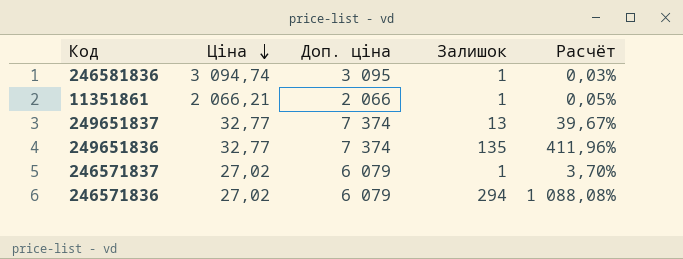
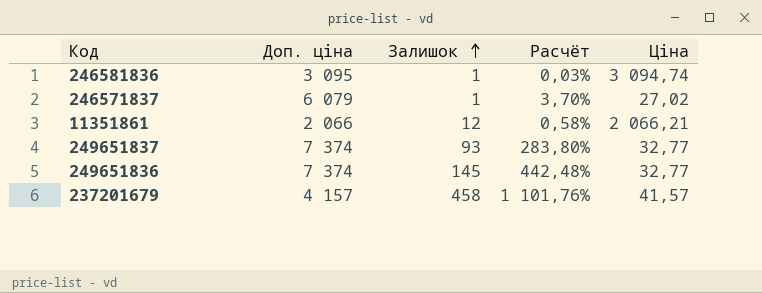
row order: Ціна descending -> Залишок ascending
column Ціна | position: 2 -> 5
row 246571836: 27,02 | 6 079 | 294 | 1 088,08% -> none
11351861 | Залишок: 1 -> 12
11351861 | Расчёт: 0,05% -> 0,58%
249651837 | Залишок: 13 -> 93
249651837 | Расчёт: 39,67% -> 283,80%
249651836 | Залишок: 135 -> 145
249651836 | Расчёт: 411,96% -> 442,48%
row 237201679: none -> 4 157 | 458 | 1 101,76% | 41,57

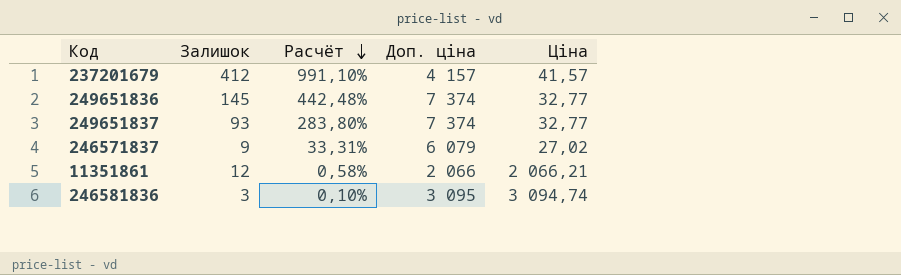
row order: Залишок ascending -> Расчёт descending
column Доп. ціна | position: 2 -> 4
237201679 | Залишок: 458 -> 412
237201679 | Расчёт: 1 101,76% -> 991,10%
246571837 | Залишок: 1 -> 9
246571837 | Расчёт: 3,70% -> 33,31%
246581836 | Залишок: 1 -> 3
246581836 | Расчёт: 0,03% -> 0,10%

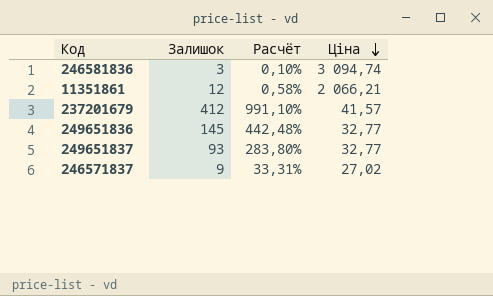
row order: Расчёт descending -> Ціна descending
column Доп. ціна | position: 4 -> none

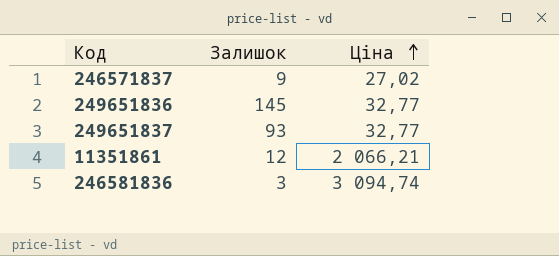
row order: Ціна descending -> Ціна ascending
column Расчёт | formula: [Залишок] / [Ціна] -> none
row 237201679: 412 | 991,10% | 41,57 -> none

